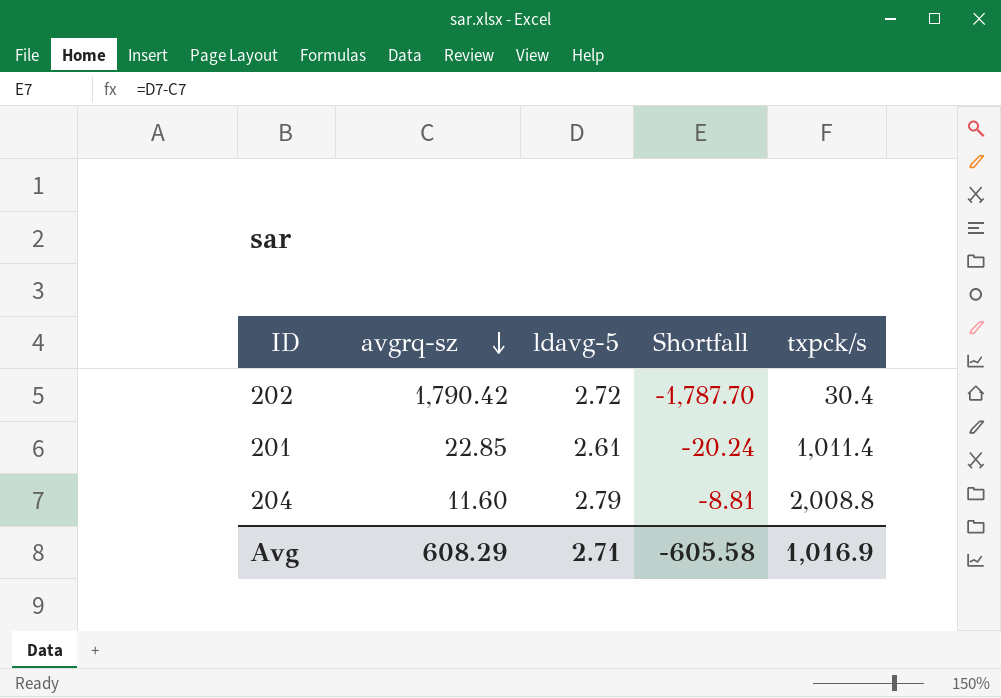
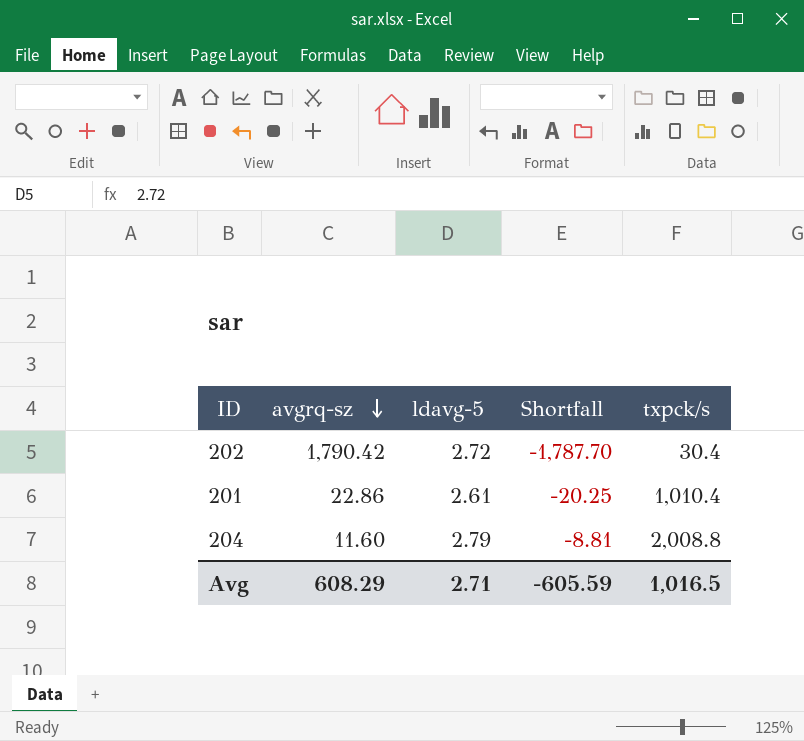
201 | avgrq-sz: 22.85 -> 22.86
201 | Shortfall: -20.24 -> -20.25
201 | txpck/s: 1,011.4 -> 1,010.4
Avg | Shortfall: -605.58 -> -605.59
Avg | txpck/s: 1,016.9 -> 1,016.5

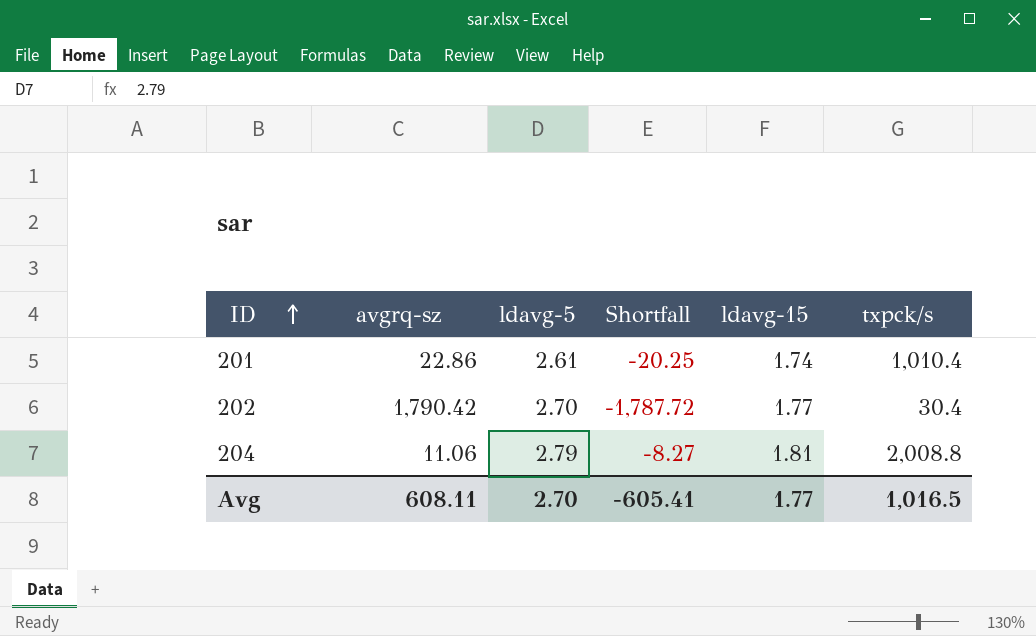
row order: avgrq-sz descending -> ID ascending
column ldavg-15 | position: none -> 5
202 | ldavg-5: 2.72 -> 2.70
202 | Shortfall: -1,787.70 -> -1,787.72
204 | avgrq-sz: 11.60 -> 11.06
204 | Shortfall: -8.81 -> -8.27
Avg | avgrq-sz: 608.29 -> 608.11
Avg | ldavg-5: 2.71 -> 2.70
Avg | Shortfall: -605.59 -> -605.41

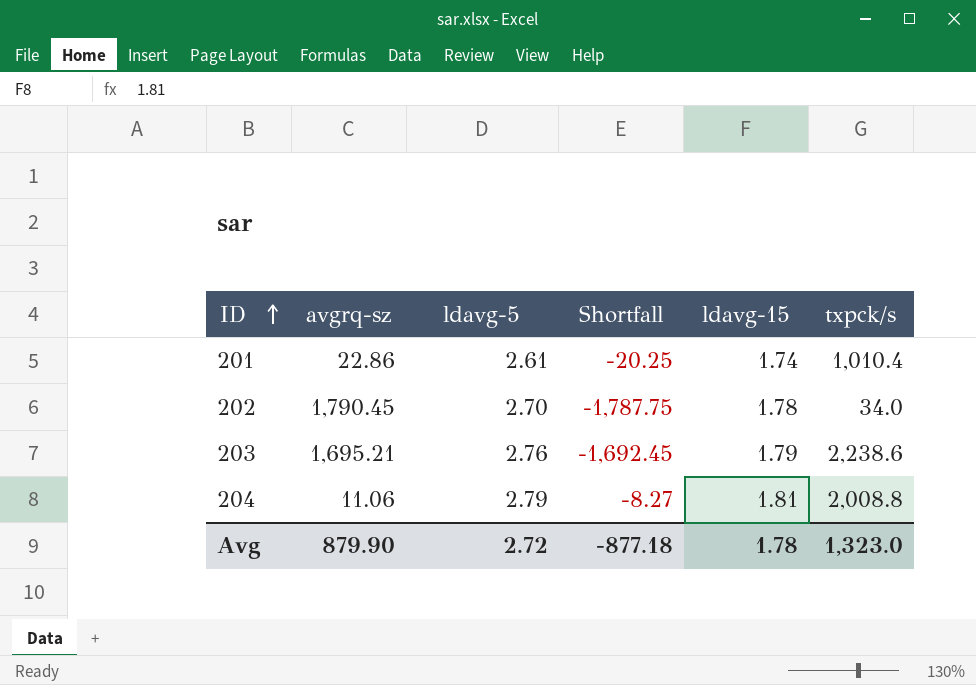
202 | avgrq-sz: 1,790.42 -> 1,790.45
202 | Shortfall: -1,787.72 -> -1,787.75
202 | ldavg-15: 1.77 -> 1.78
202 | txpck/s: 30.4 -> 34.0
row 203: none -> 1,695.21 | 2.76 | -1,692.45 | 1.79 | 2,238.6
Avg | avgrq-sz: 608.11 -> 879.90
Avg | ldavg-5: 2.70 -> 2.72
Avg | Shortfall: -605.41 -> -877.18
Avg | ldavg-15: 1.77 -> 1.78
Avg | txpck/s: 1,016.5 -> 1,323.0

